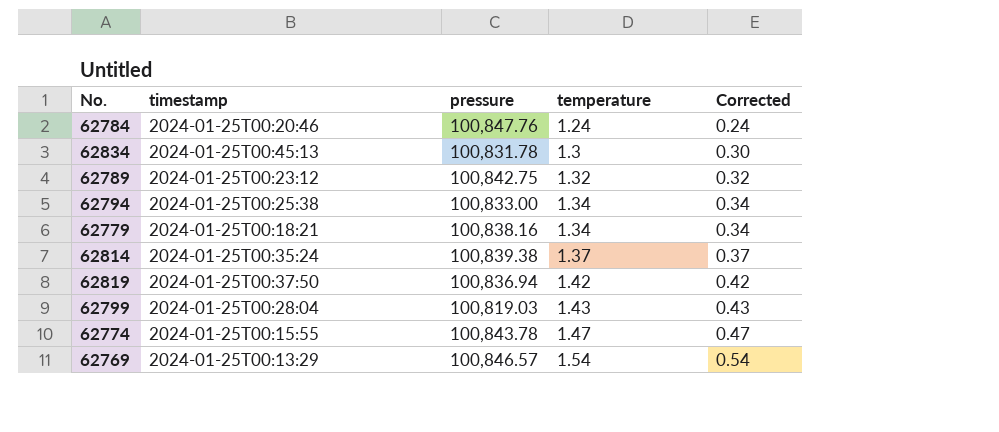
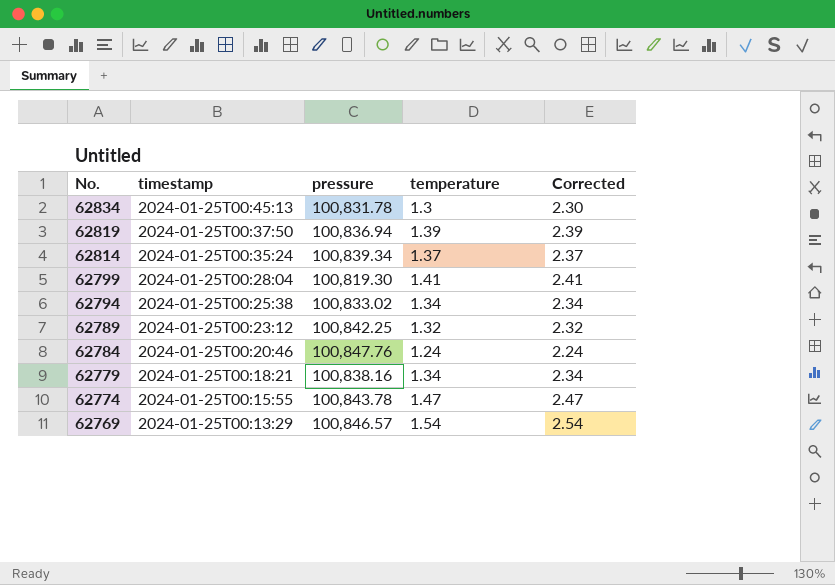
row order: temperature ascending -> No. descending
column Corrected | formula: [temperature] - 1 -> [temperature] + 1
62819 | temperature: 1.42 -> 1.39
62814 | pressure: 100,839.38 -> 100,839.34
62799 | pressure: 100,819.03 -> 100,819.30
62799 | temperature: 1.43 -> 1.41
62794 | pressure: 100,833.00 -> 100,833.02
62789 | pressure: 100,842.75 -> 100,842.25

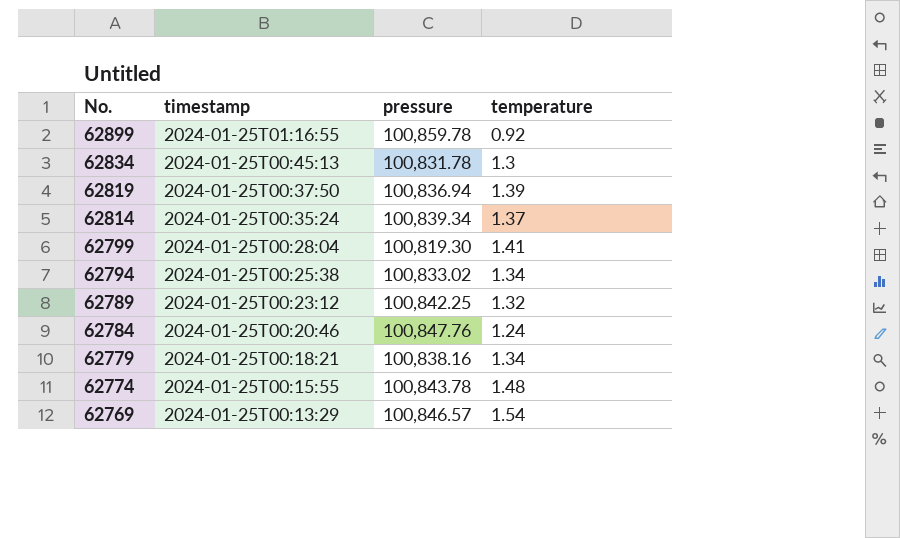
column Corrected | formula: [temperature] + 1 -> none
row 62899: none -> 2024-01-25T01:16:55 | 100,859.78 | 0.92
62774 | temperature: 1.47 -> 1.48

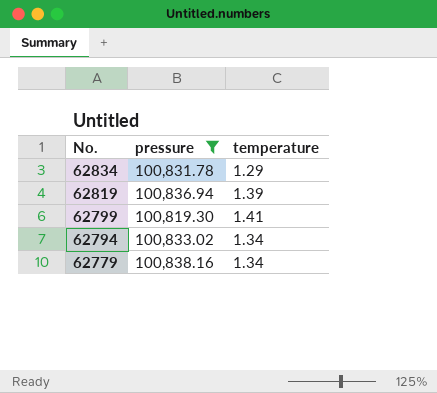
filter: none -> pressure <= 100,838.16
column timestamp | position: 2 -> none
62834 | temperature: 1.3 -> 1.29

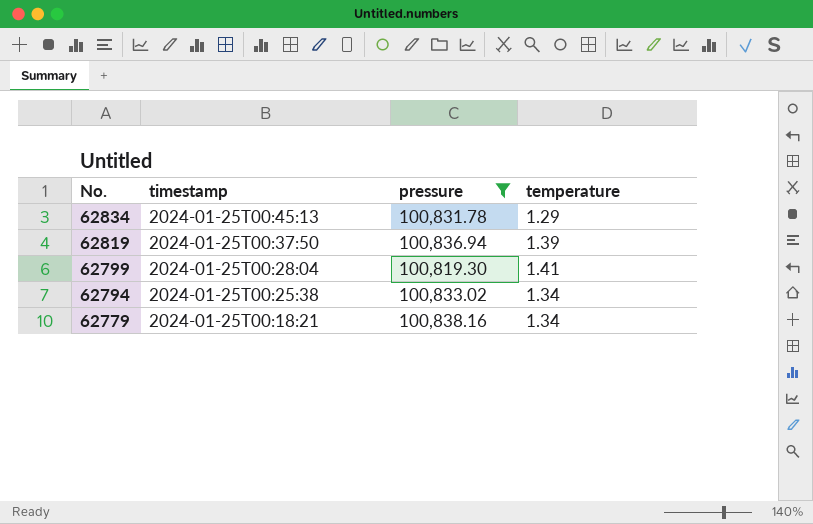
column timestamp | position: none -> 2

